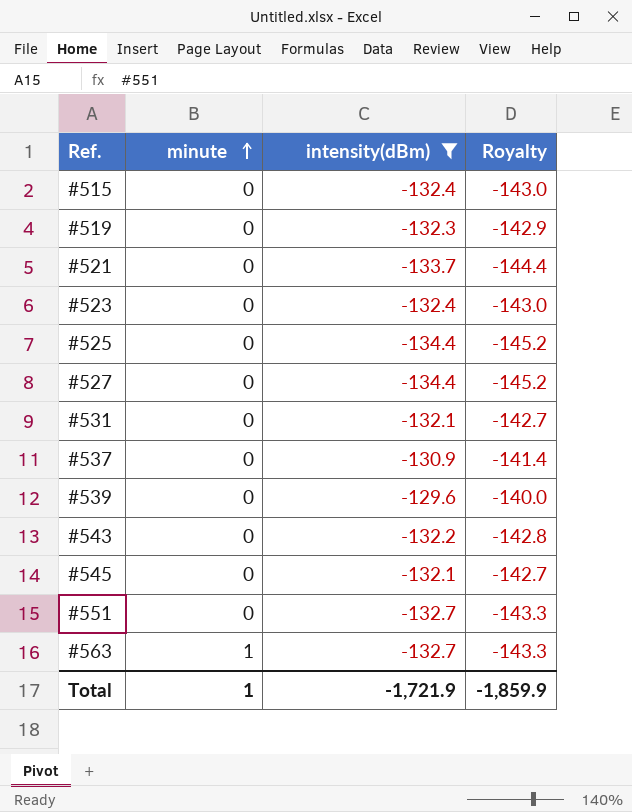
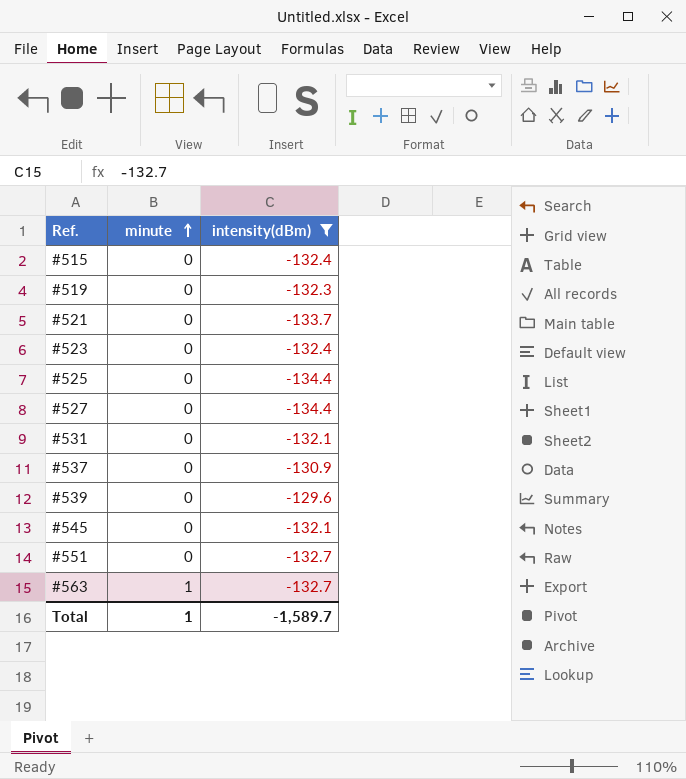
column Royalty | formula: [intensity(dBm)] * 1.08 -> none
row #543: 0 | -132.2 | -142.8 -> none
Total | intensity(dBm): -1,721.9 -> -1,589.7

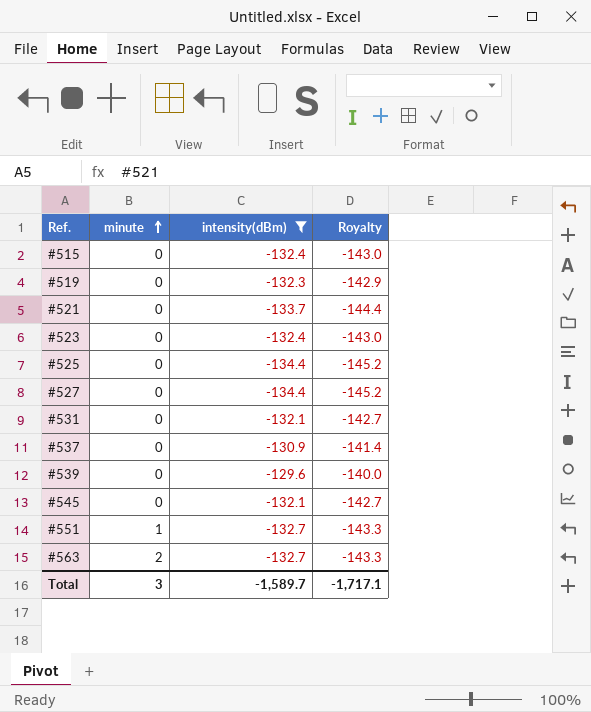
column Royalty | formula: none -> [intensity(dBm)] * 1.08
#551 | minute: 0 -> 1
#563 | minute: 1 -> 2
Total | minute: 1 -> 3

